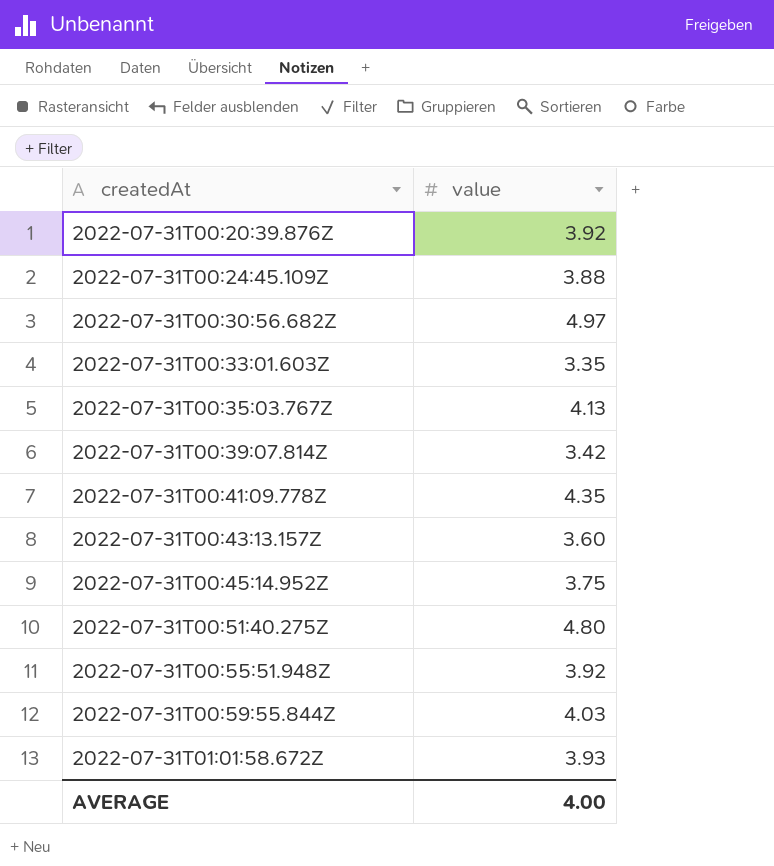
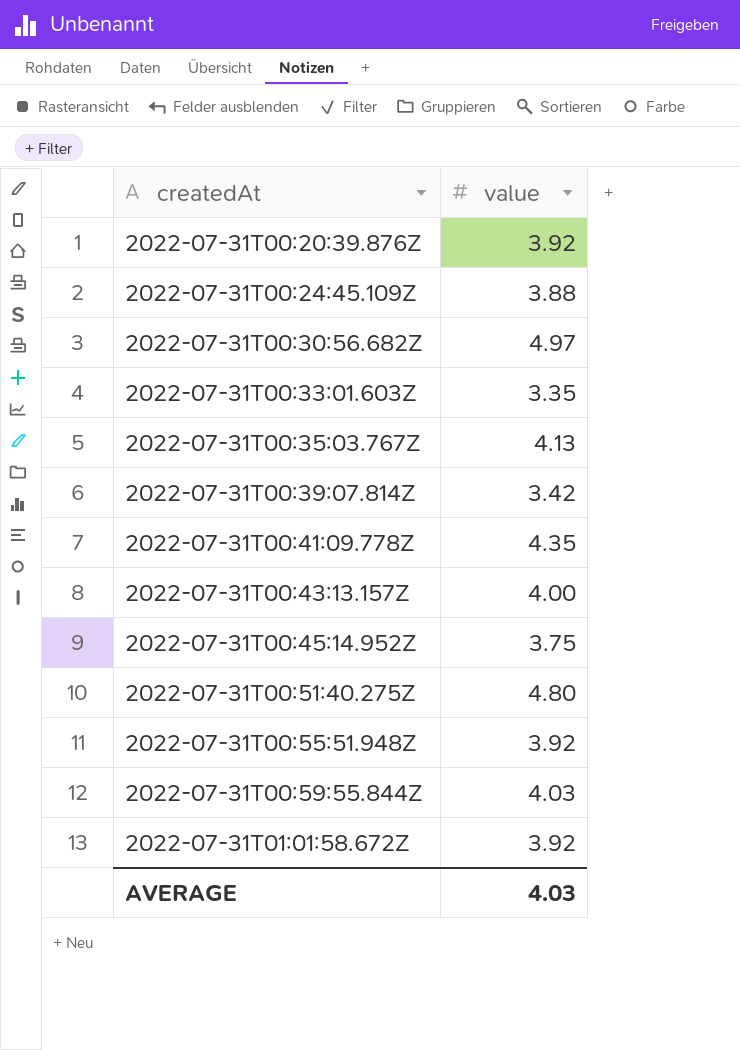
2022-07-31T00:43:13.157Z | value: 3.60 -> 4.00
2022-07-31T01:01:58.672Z | value: 3.93 -> 3.92
AVERAGE | value: 4.00 -> 4.03

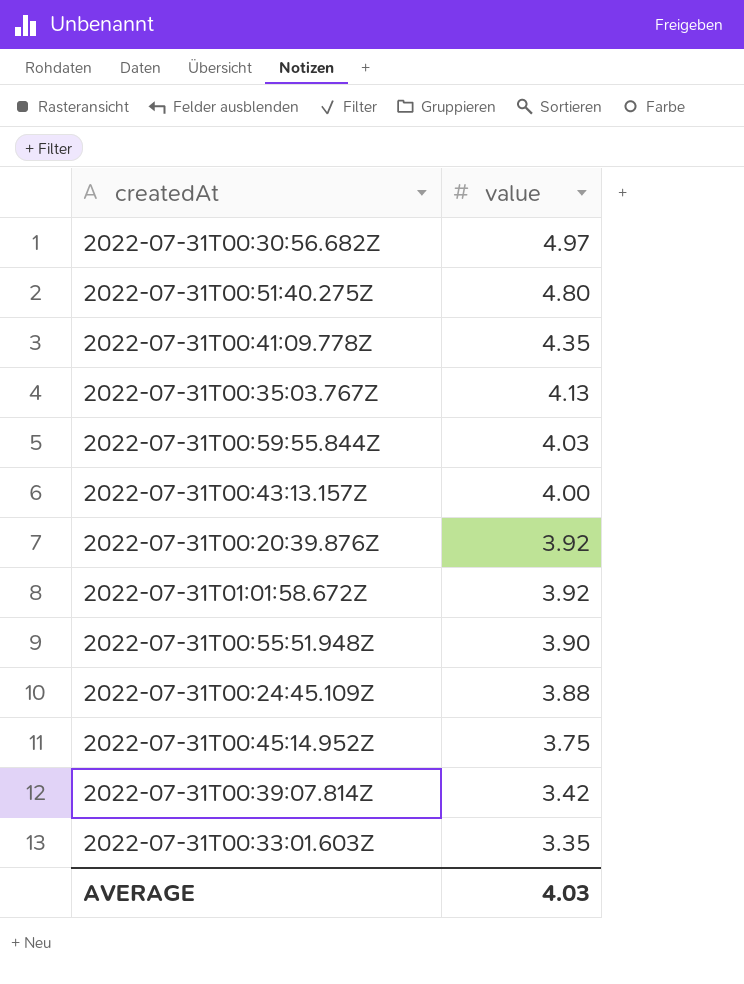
row order: createdAt ascending -> value descending
2022-07-31T00:55:51.948Z | value: 3.92 -> 3.90

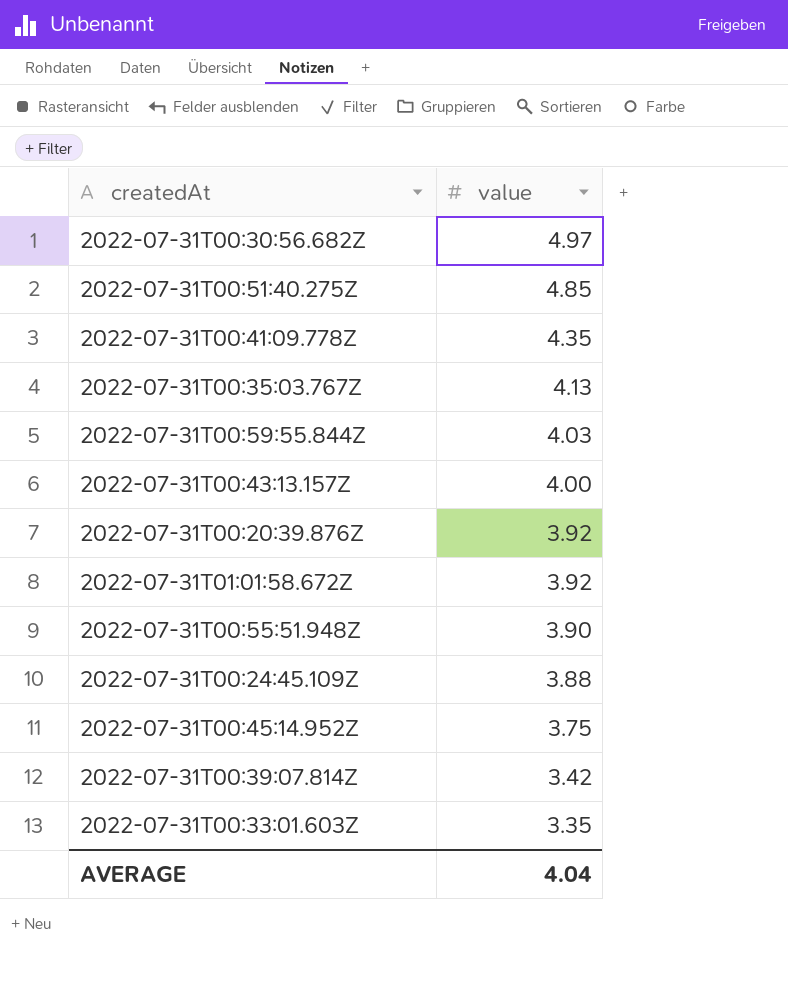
2022-07-31T00:51:40.275Z | value: 4.80 -> 4.85
AVERAGE | value: 4.03 -> 4.04

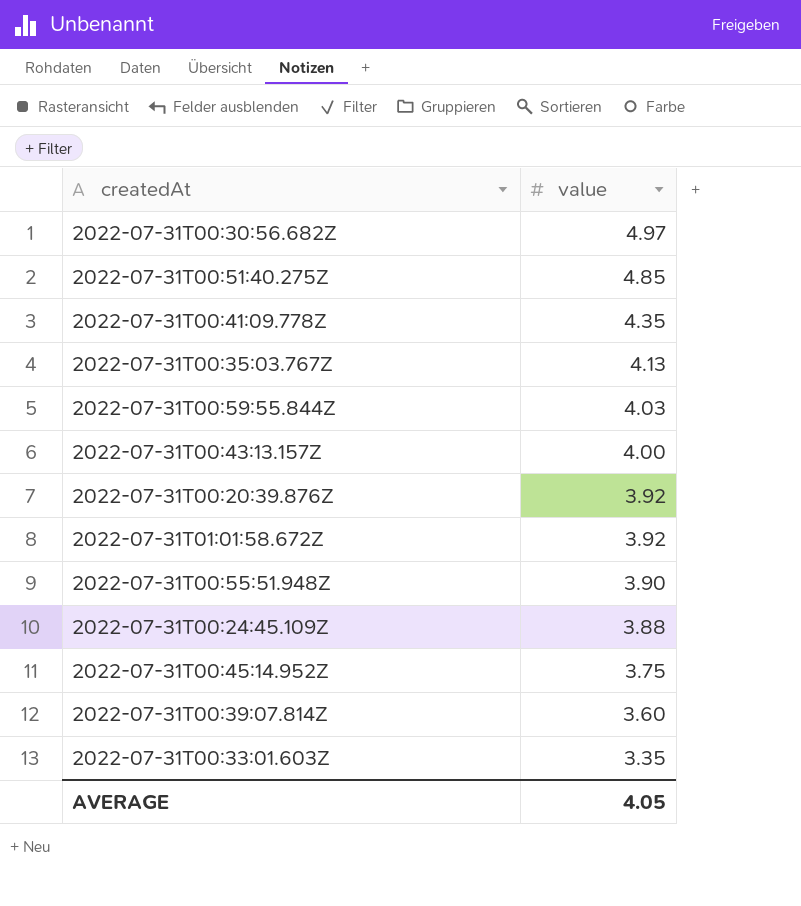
2022-07-31T00:39:07.814Z | value: 3.42 -> 3.60
AVERAGE | value: 4.04 -> 4.05

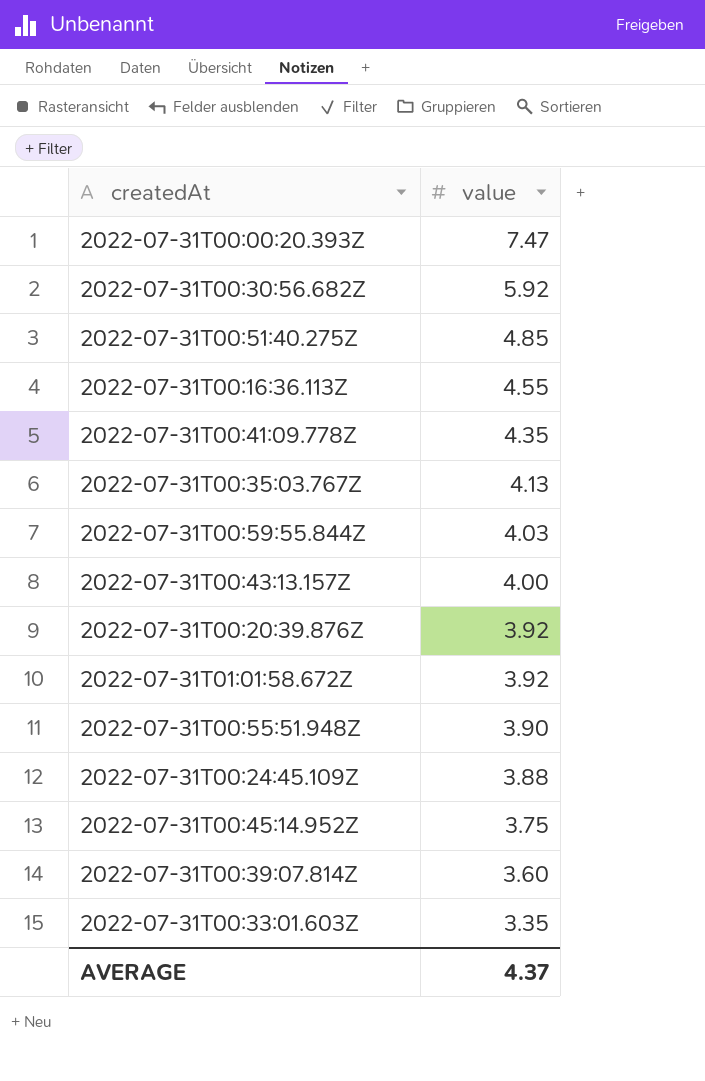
row 2022-07-31T00:00:20.393Z: none -> 7.47
2022-07-31T00:30:56.682Z | value: 4.97 -> 5.92
row 2022-07-31T00:16:36.113Z: none -> 4.55
AVERAGE | value: 4.05 -> 4.37

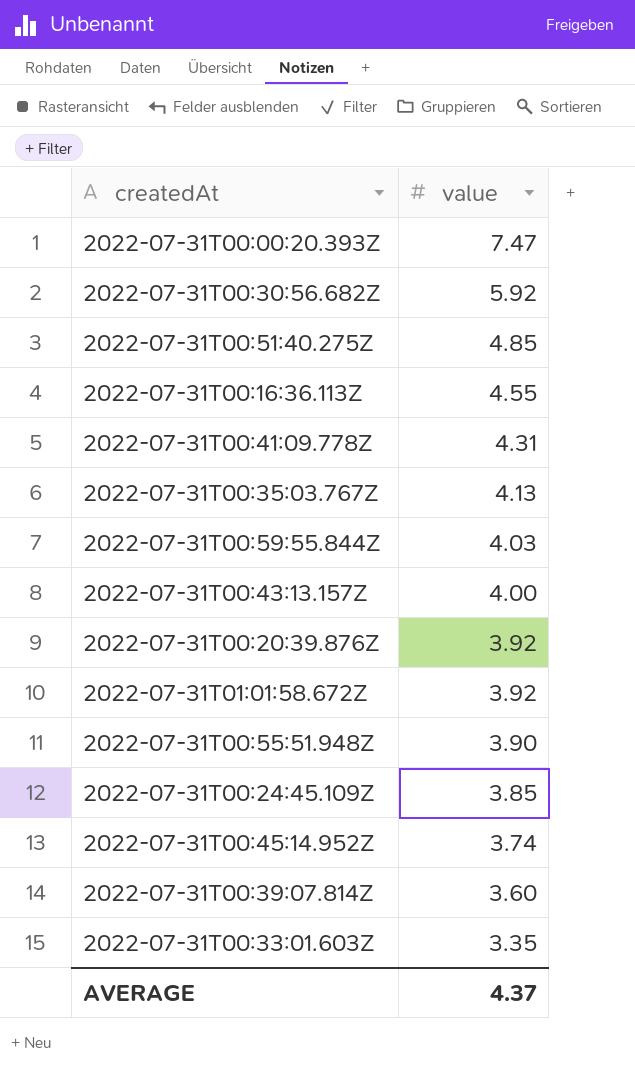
2022-07-31T00:41:09.778Z | value: 4.35 -> 4.31
2022-07-31T00:24:45.109Z | value: 3.88 -> 3.85
2022-07-31T00:45:14.952Z | value: 3.75 -> 3.74

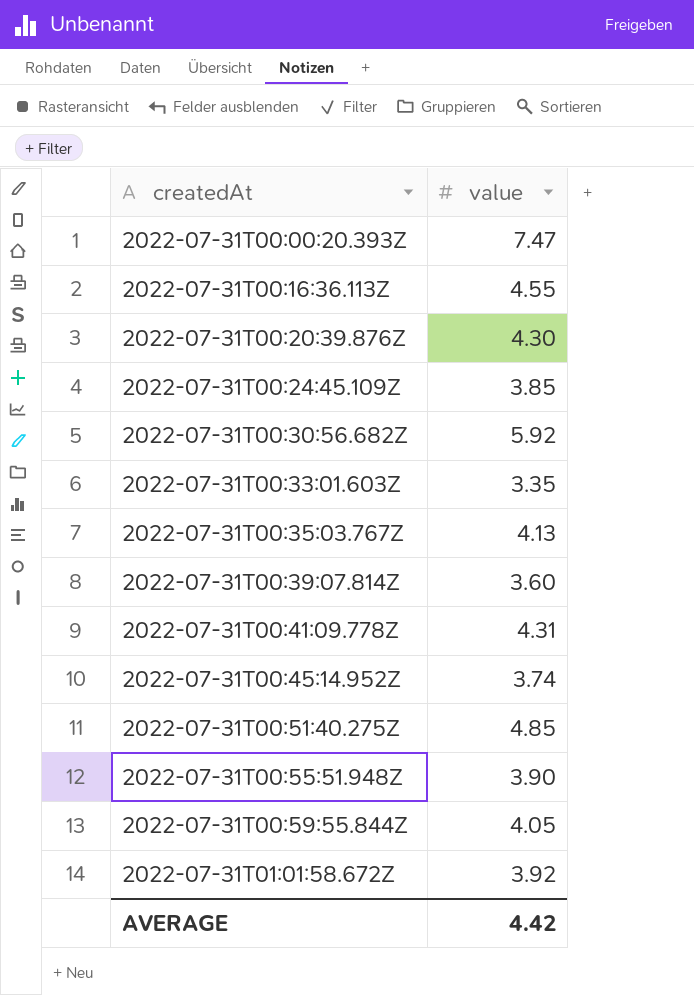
row order: value descending -> createdAt ascending
row 2022-07-31T00:43:13.157Z: 4.00 -> none
2022-07-31T00:20:39.876Z | value: 3.92 -> 4.30
2022-07-31T00:59:55.844Z | value: 4.03 -> 4.05
AVERAGE | value: 4.37 -> 4.42

